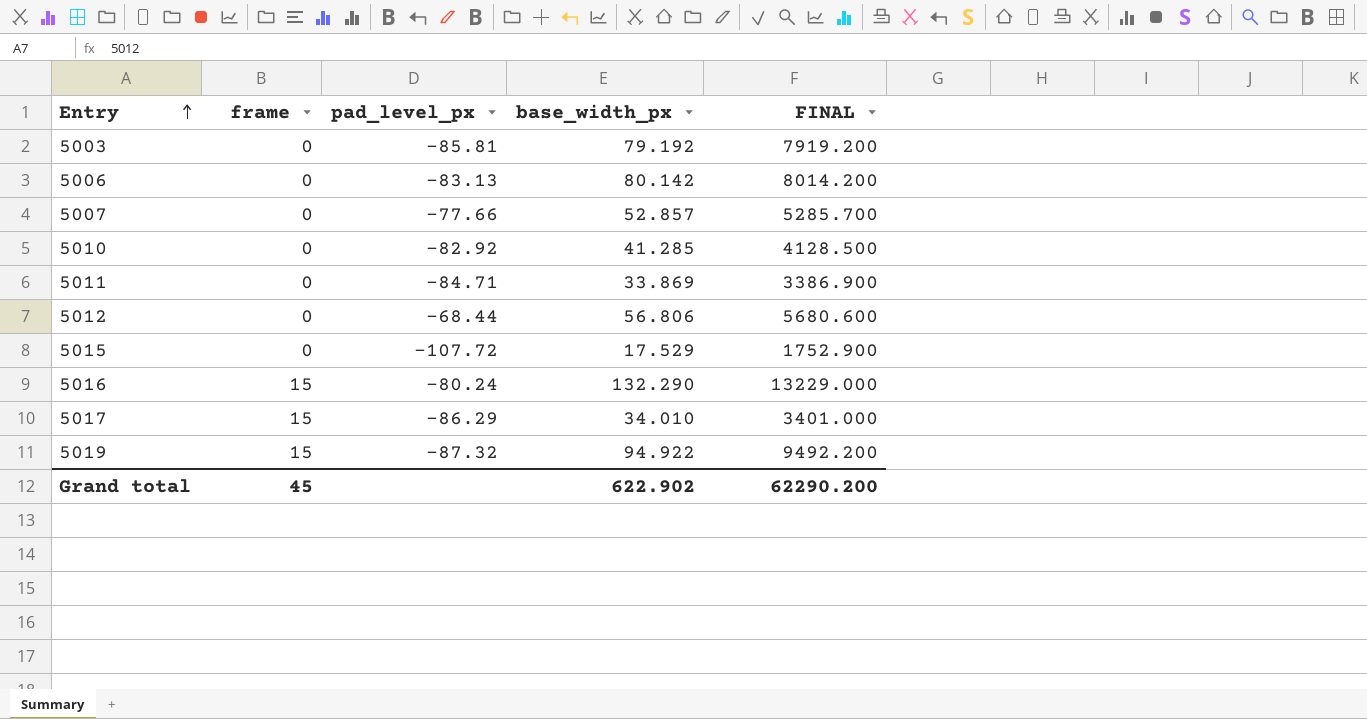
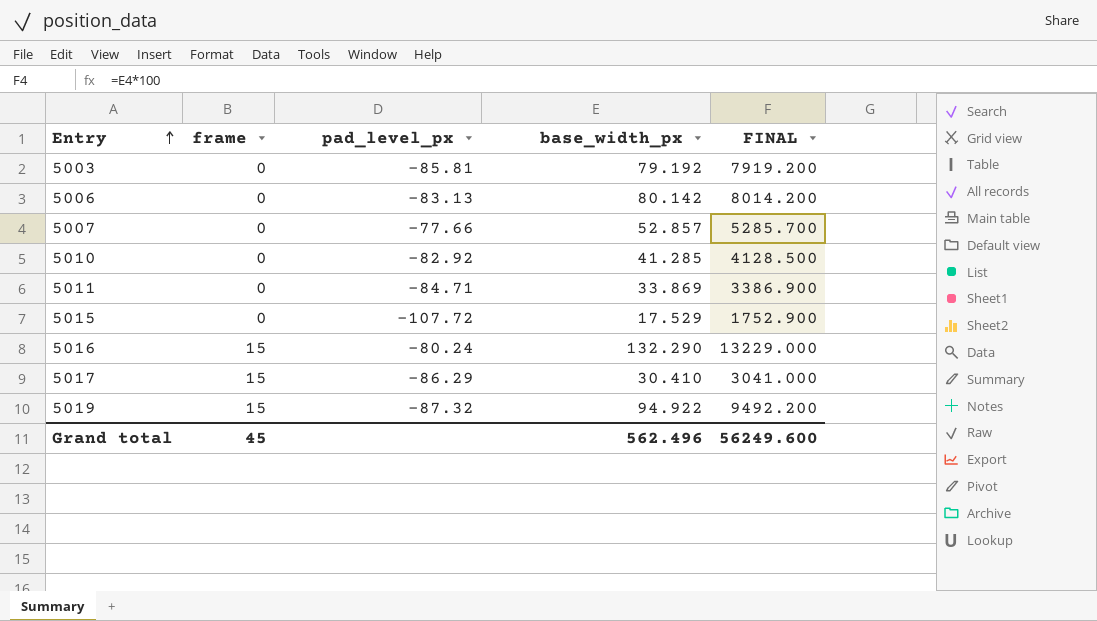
row 5012: 0 | -68.44 | 56.806 | 5680.600 -> none
5017 | base_width_px: 34.010 -> 30.410
5017 | FINAL: 3401.000 -> 3041.000
Grand total | base_width_px: 622.902 -> 562.496
Grand total | FINAL: 62290.200 -> 56249.600

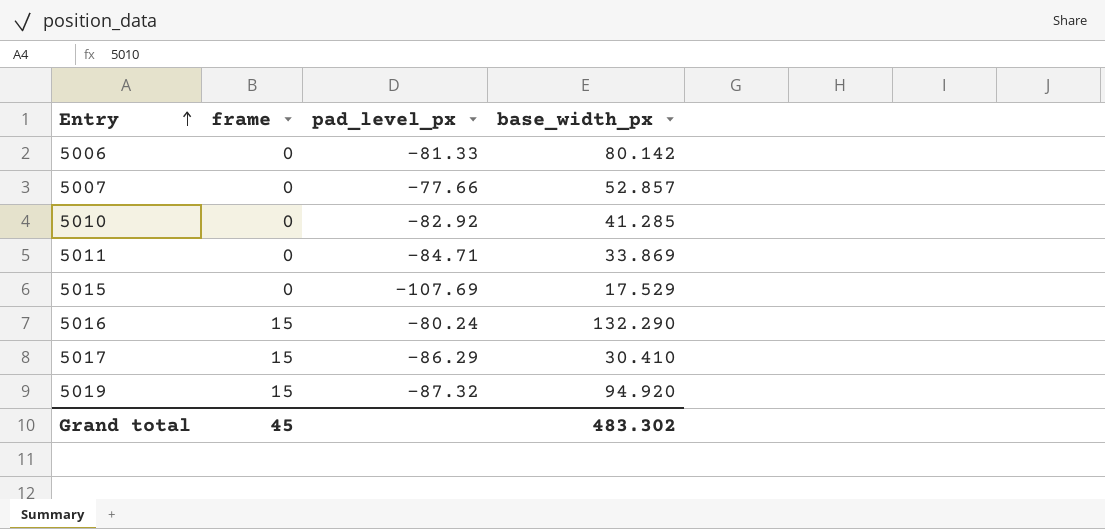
column FINAL | formula: [base_width_px] * 100 -> none
row 5003: 0 | -85.81 | 79.192 | 7919.200 -> none
5006 | pad_level_px: -83.13 -> -81.33
5015 | pad_level_px: -107.72 -> -107.69
5019 | base_width_px: 94.922 -> 94.920
Grand total | base_width_px: 562.496 -> 483.302

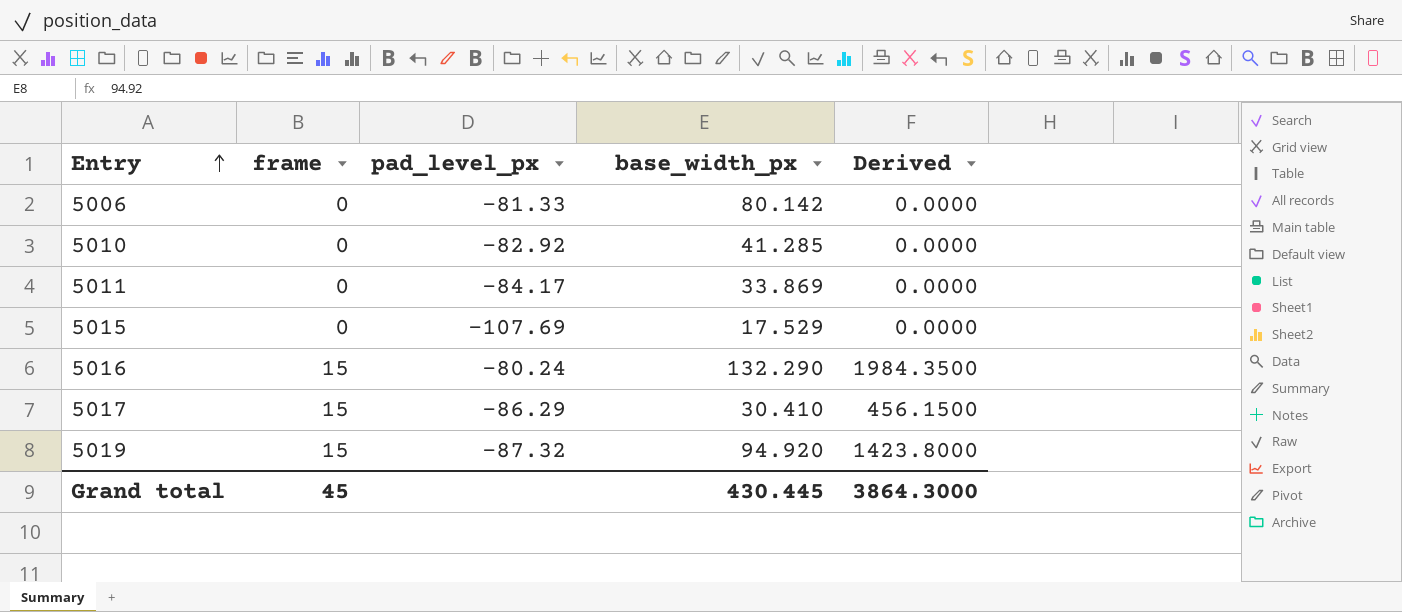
column Derived | formula: none -> [frame] * [base_width_px]
row 5007: 0 | -77.66 | 52.857 -> none
5011 | pad_level_px: -84.71 -> -84.17
Grand total | base_width_px: 483.302 -> 430.445

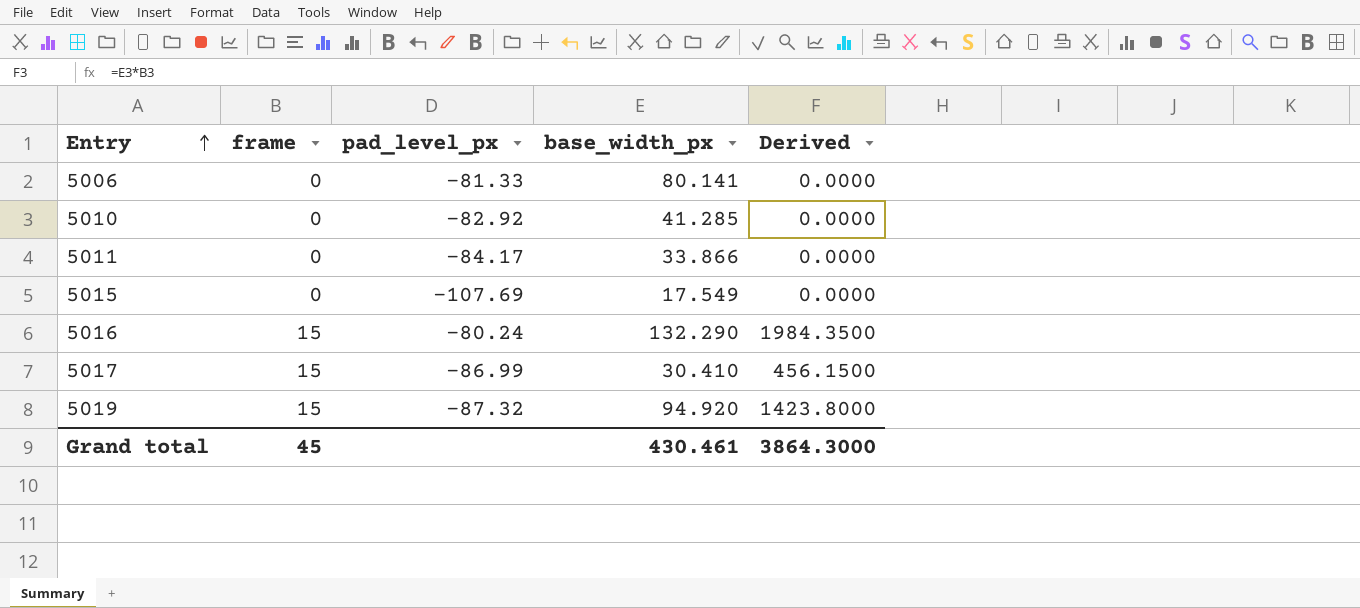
5006 | base_width_px: 80.142 -> 80.141
5011 | base_width_px: 33.869 -> 33.866
5015 | base_width_px: 17.529 -> 17.549
5017 | pad_level_px: -86.29 -> -86.99
Grand total | base_width_px: 430.445 -> 430.461

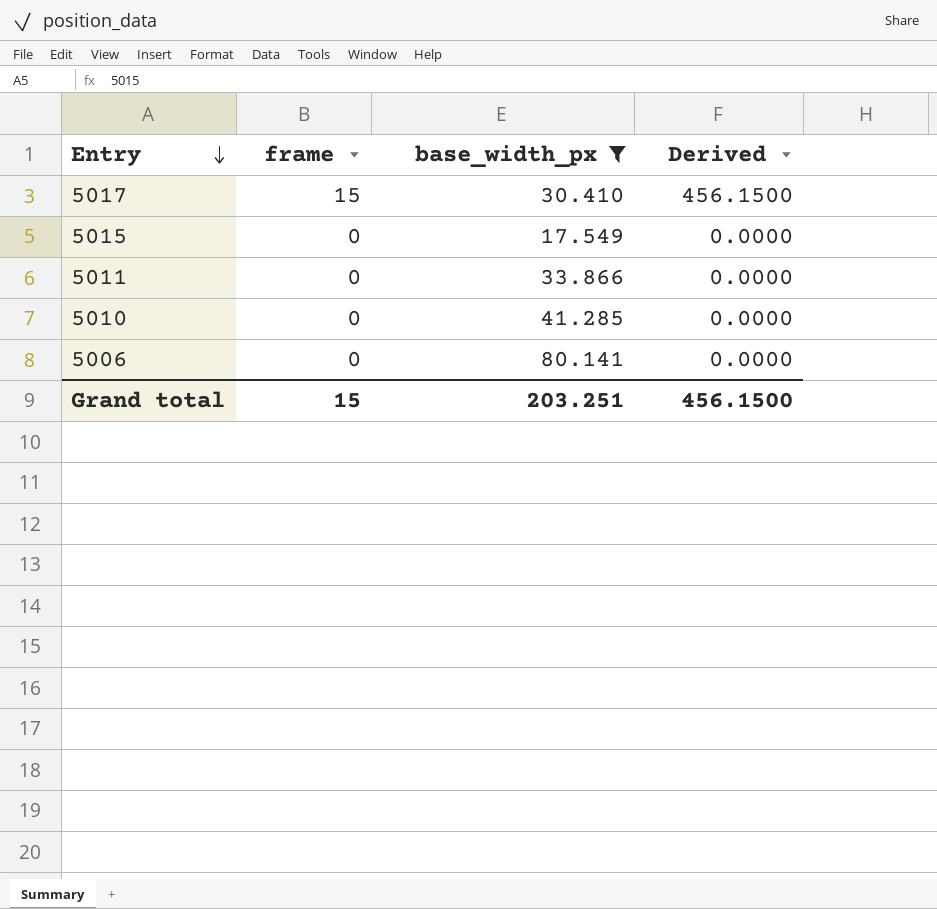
filter: none -> base_width_px <= 80.141
row order: Entry ascending -> Entry descending
column pad_level_px | position: 3 -> none
Grand total | frame: 45 -> 15
Grand total | base_width_px: 430.461 -> 203.251
Grand total | Derived: 3864.3000 -> 456.1500

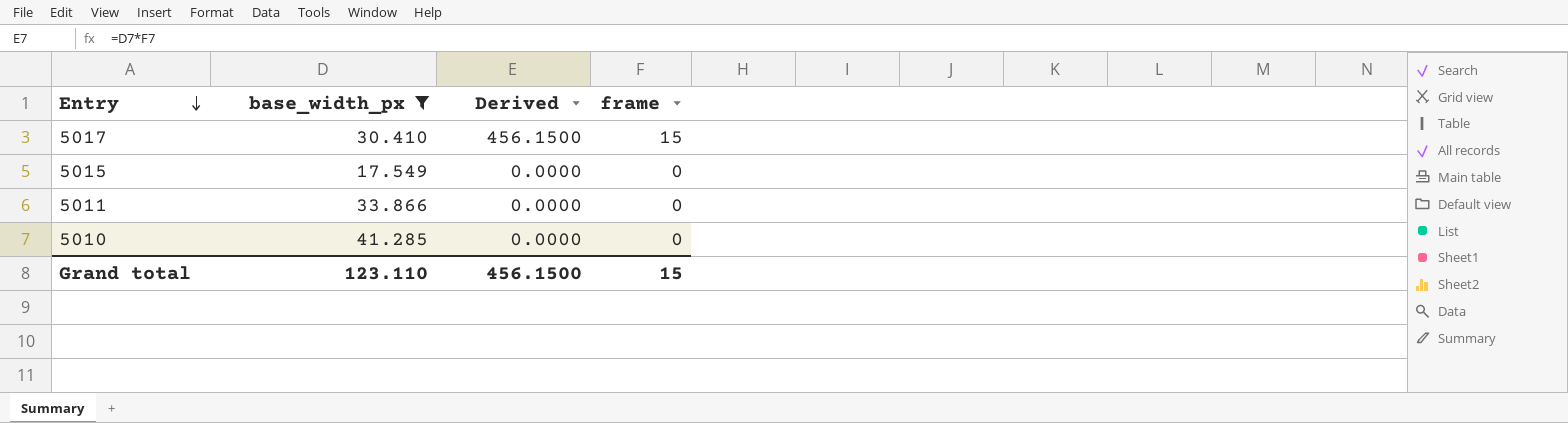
column frame | position: 2 -> 4
row 5006: 0 | 80.141 | 0.0000 -> none
Grand total | base_width_px: 203.251 -> 123.110

